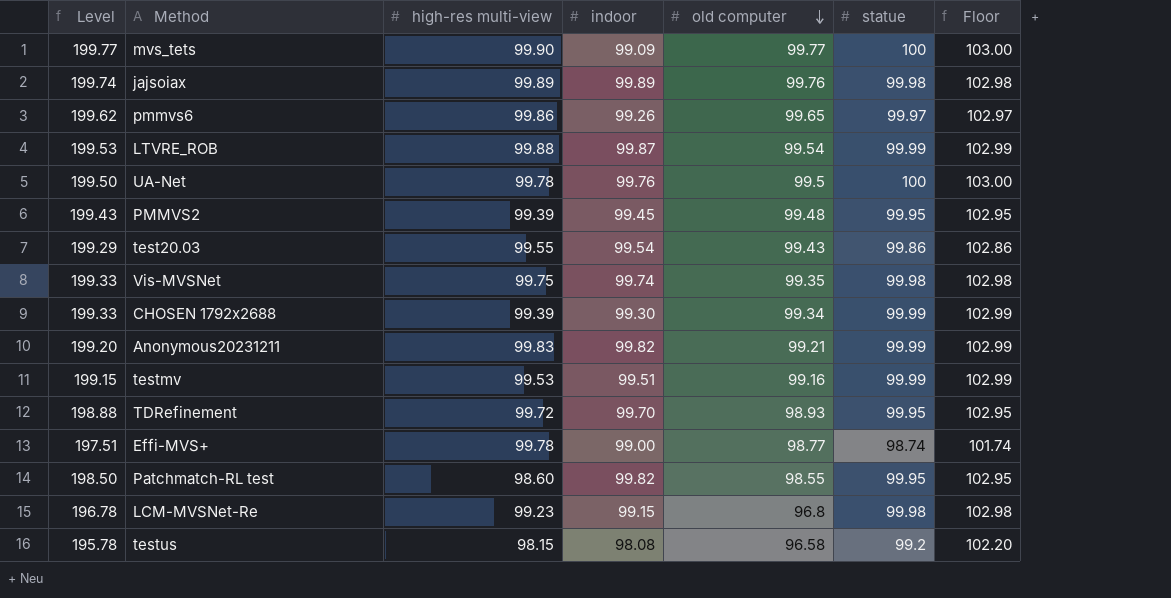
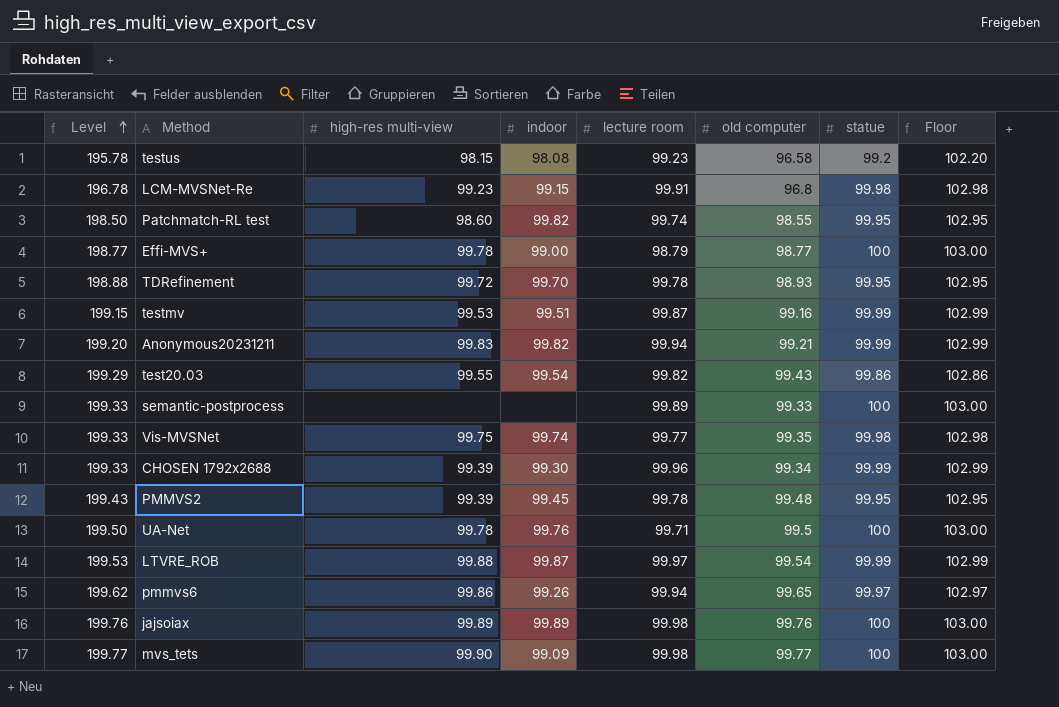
row order: old computer descending -> Level ascending
column lecture room | position: none -> 5
Effi-MVS+ | Level: 197.51 -> 198.77
Effi-MVS+ | statue: 98.74 -> 100
Effi-MVS+ | Floor: 101.74 -> 103.00
row semantic-postprocess: none -> 199.33 | none | none | 99.89 | 99.33 | 100 | 103.00
jajsoiax | Level: 199.74 -> 199.76
jajsoiax | statue: 99.98 -> 100
jajsoiax | Floor: 102.98 -> 103.00

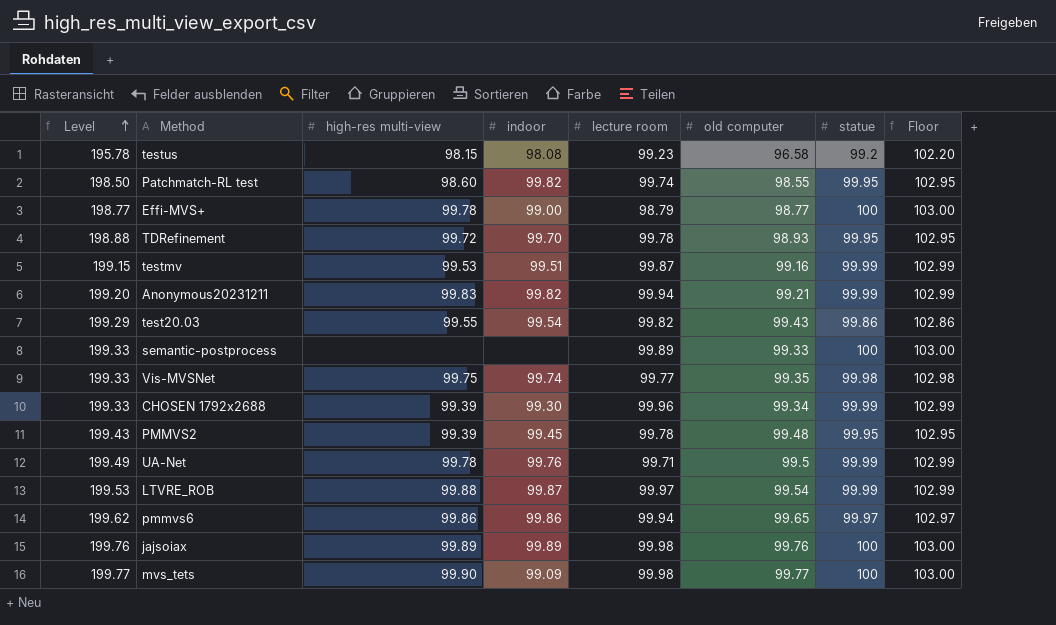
row LCM-MVSNet-Re: 196.78 | 99.23 | 99.15 | 99.91 | 96.8 | 99.98 | 102.98 -> none
UA-Net | Level: 199.50 -> 199.49
UA-Net | statue: 100 -> 99.99
UA-Net | Floor: 103.00 -> 102.99
pmmvs6 | indoor: 99.26 -> 99.86

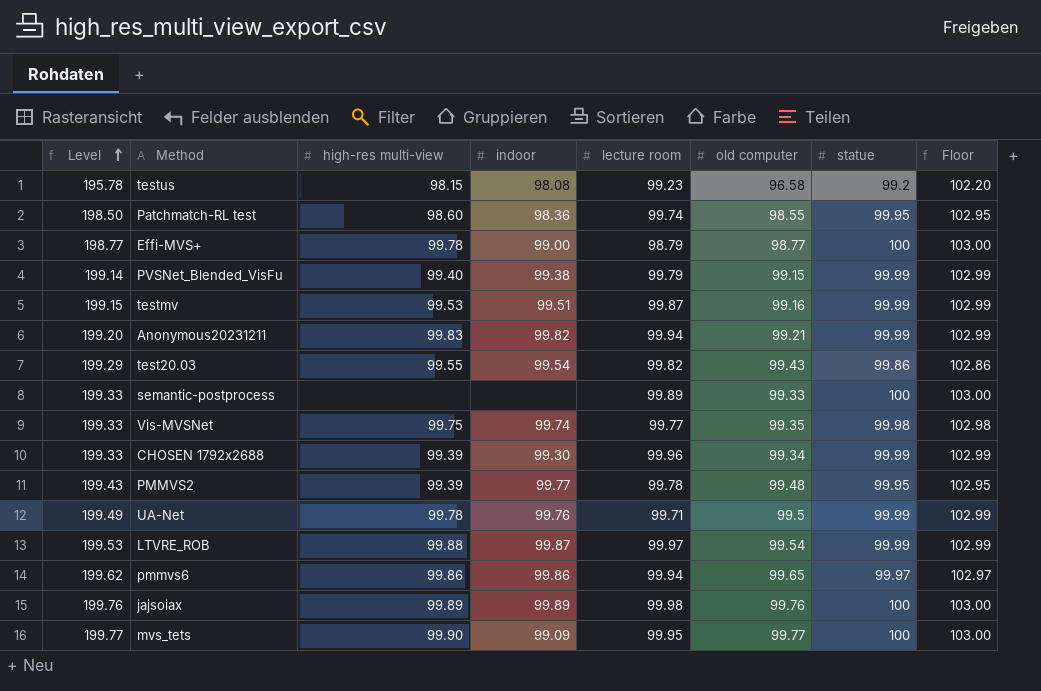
row TDRefinement: 198.88 | 99.72 | 99.70 | 99.78 | 98.93 | 99.95 | 102.95 -> none
Patchmatch-RL test | indoor: 99.82 -> 98.36
row PVSNet_Blended_VisFu: none -> 199.14 | 99.40 | 99.38 | 99.79 | 99.15 | 99.99 | 102.99
PMMVS2 | indoor: 99.45 -> 99.77
mvs_tets | lecture room: 99.98 -> 99.95

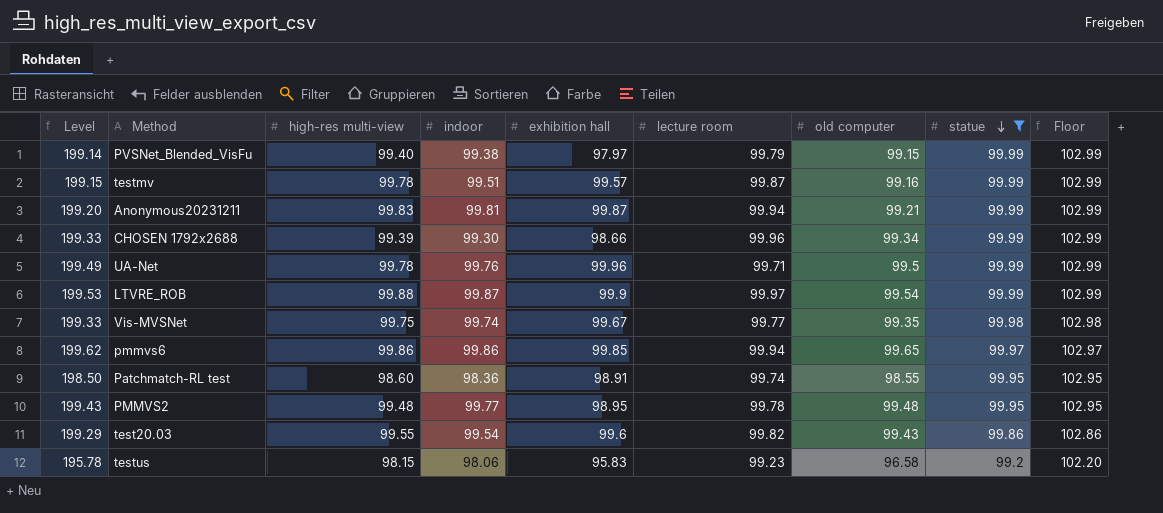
filter: none -> statue != 100
row order: Level ascending -> statue descending
column exhibition hall | position: none -> 5
testmv | high-res multi-view: 99.53 -> 99.78
Anonymous20231211 | indoor: 99.82 -> 99.81
PMMVS2 | high-res multi-view: 99.39 -> 99.48
testus | indoor: 98.08 -> 98.06

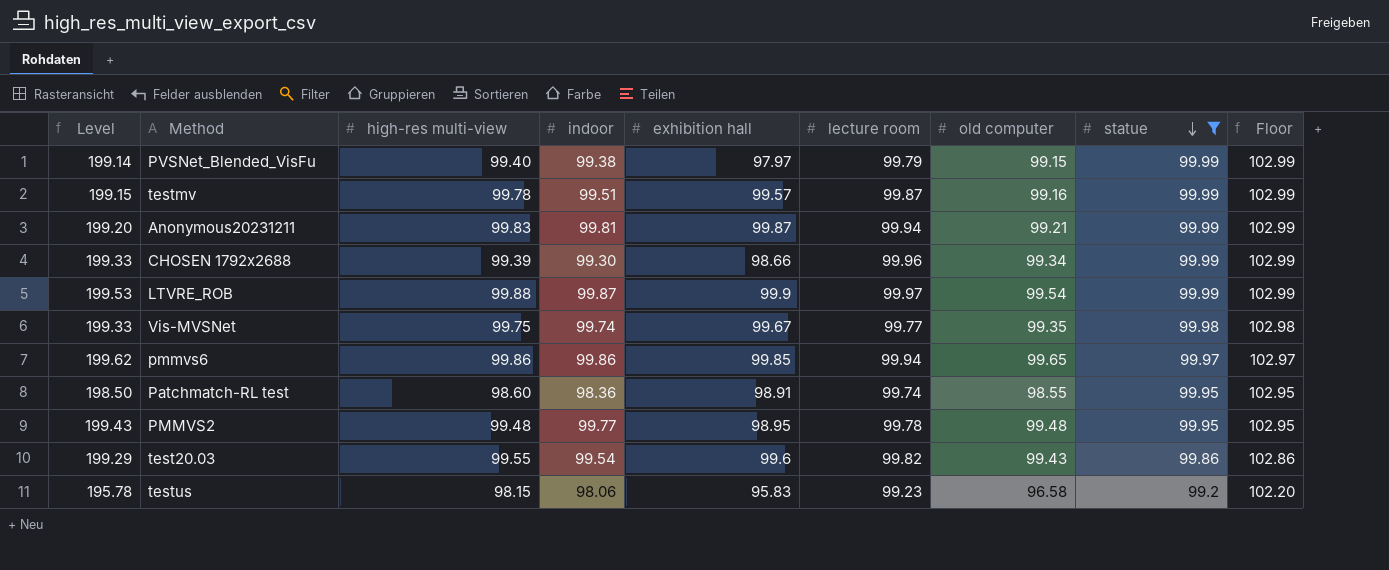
row UA-Net: 199.49 | 99.78 | 99.76 | 99.96 | 99.71 | 99.5 | 99.99 | 102.99 -> none

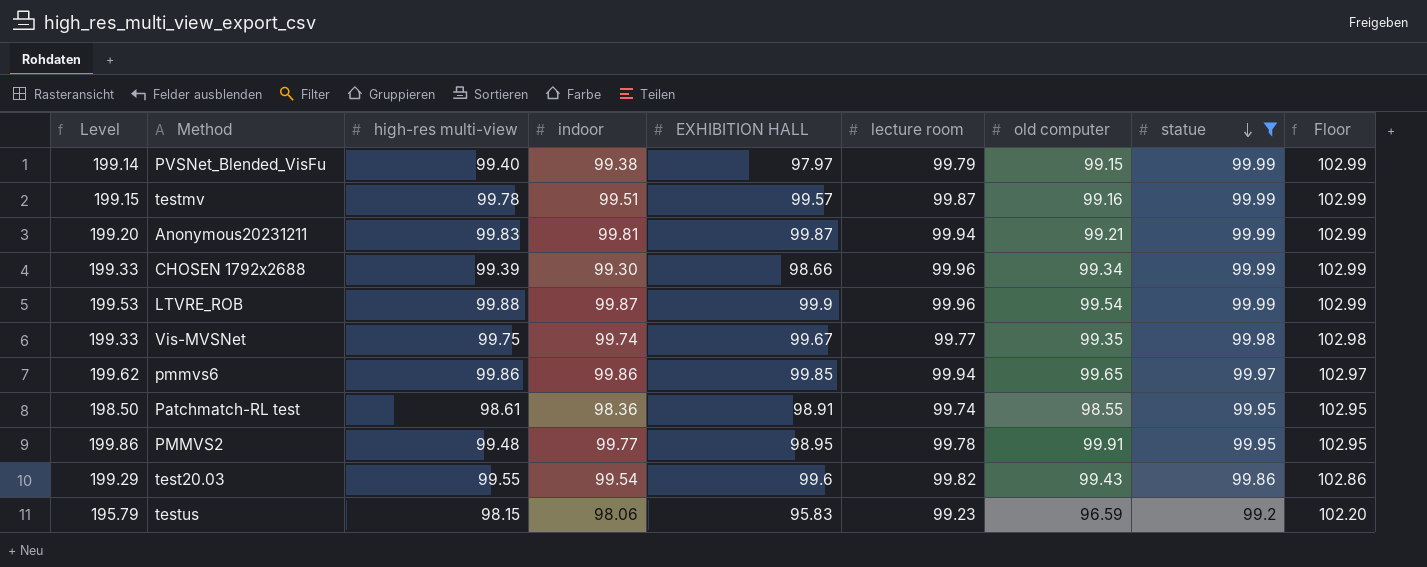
column name: exhibition hall -> EXHIBITION HALL
LTVRE_ROB | lecture room: 99.97 -> 99.96
Patchmatch-RL test | high-res multi-view: 98.60 -> 98.61
PMMVS2 | Level: 199.43 -> 199.86
PMMVS2 | old computer: 99.48 -> 99.91
testus | Level: 195.78 -> 195.79
testus | old computer: 96.58 -> 96.59

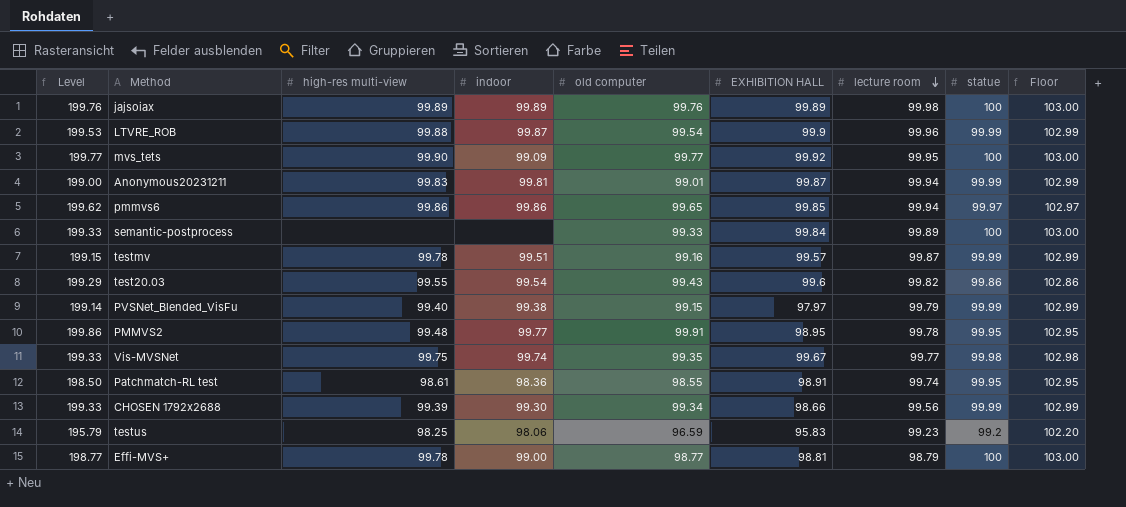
filter: statue != 100 -> none
row order: statue descending -> lecture room descending
column old computer | position: 7 -> 5
Anonymous20231211 | Level: 199.20 -> 199.00
Anonymous20231211 | old computer: 99.21 -> 99.01
CHOSEN 1792x2688 | lecture room: 99.96 -> 99.56
testus | high-res multi-view: 98.15 -> 98.25

